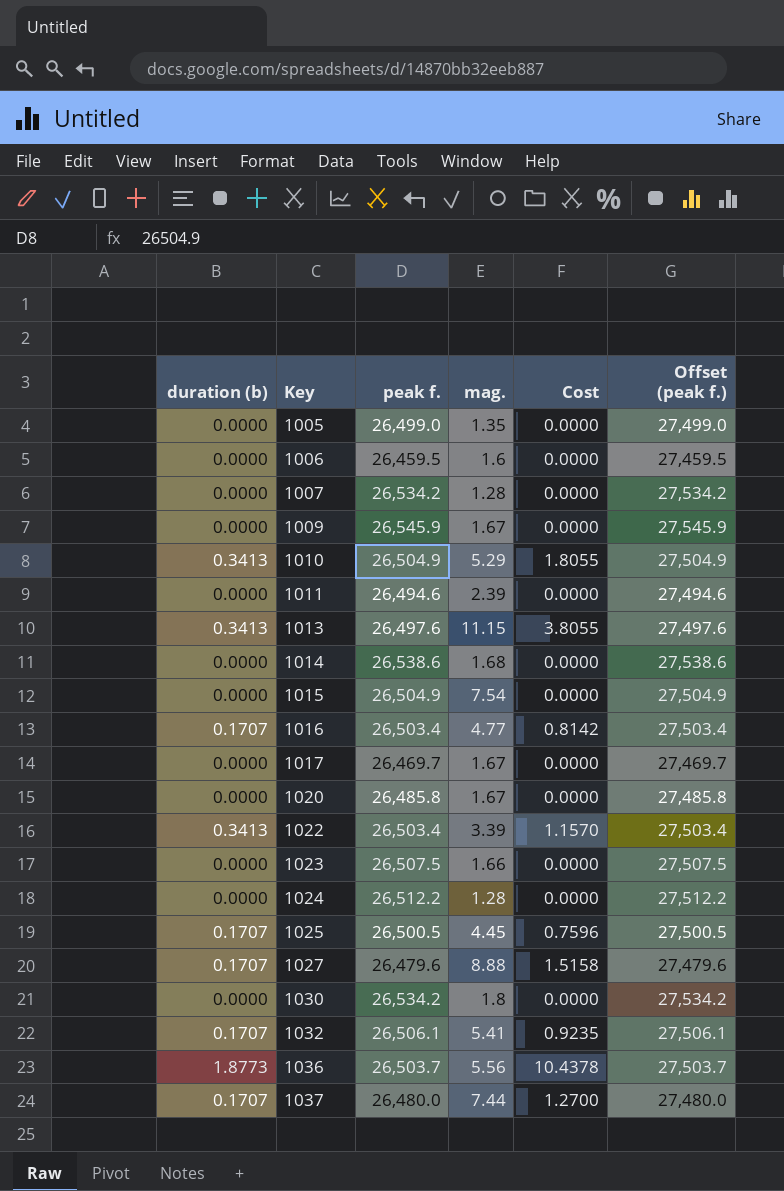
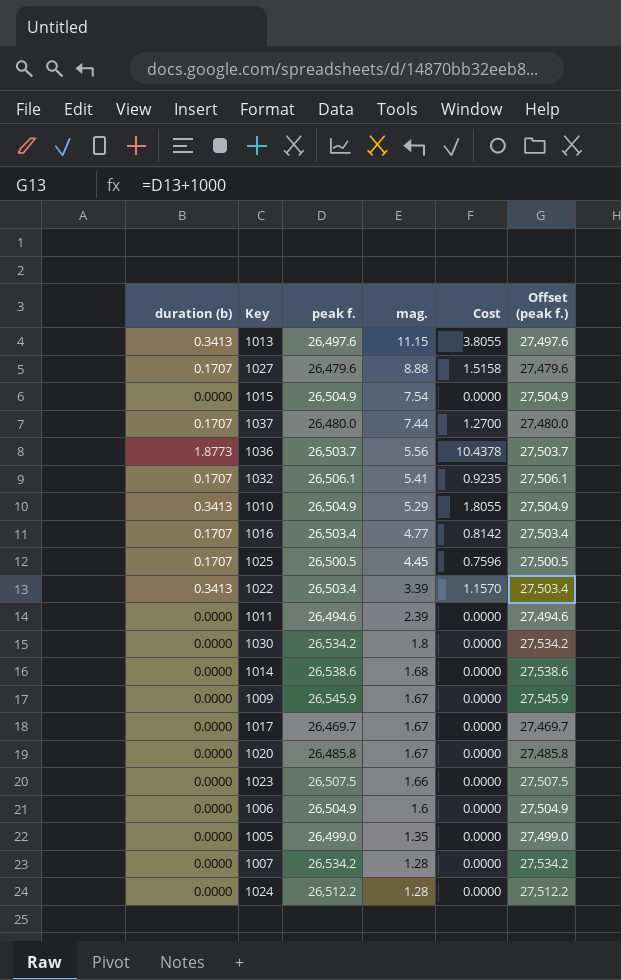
row order: Key ascending -> mag. descending
1006 | peak f.: 26,459.5 -> 26,504.9
1006 | Offset (peak f.): 27,459.5 -> 27,504.9

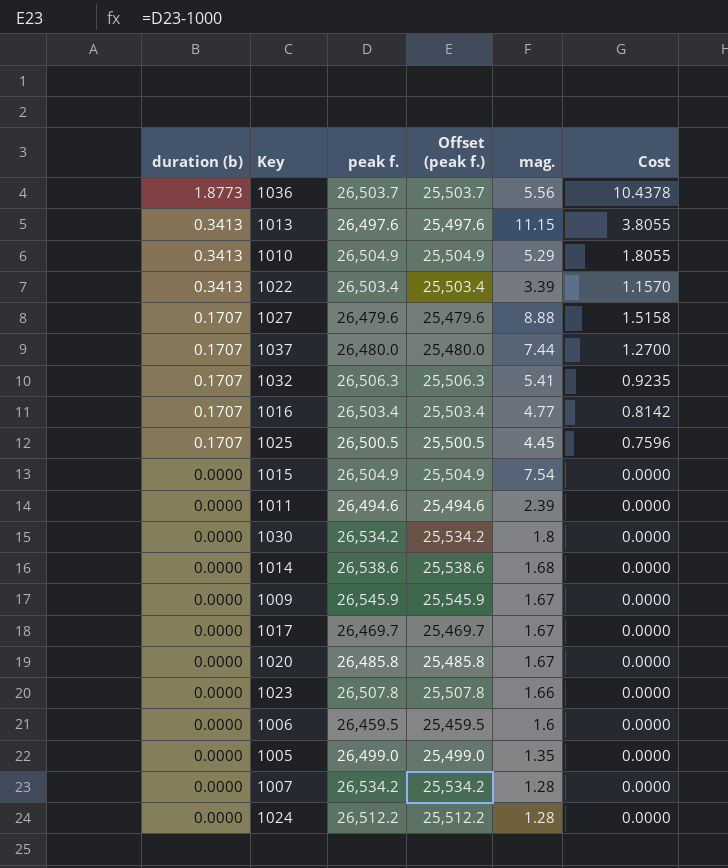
row order: mag. descending -> duration (b) descending
column Offset (peak f.) | formula: [peak f.] + 1000 -> [peak f.] - 1000
column Offset (peak f.) | position: 6 -> 4
1032 | peak f.: 26,506.1 -> 26,506.3
1023 | peak f.: 26,507.5 -> 26,507.8
1006 | peak f.: 26,504.9 -> 26,459.5

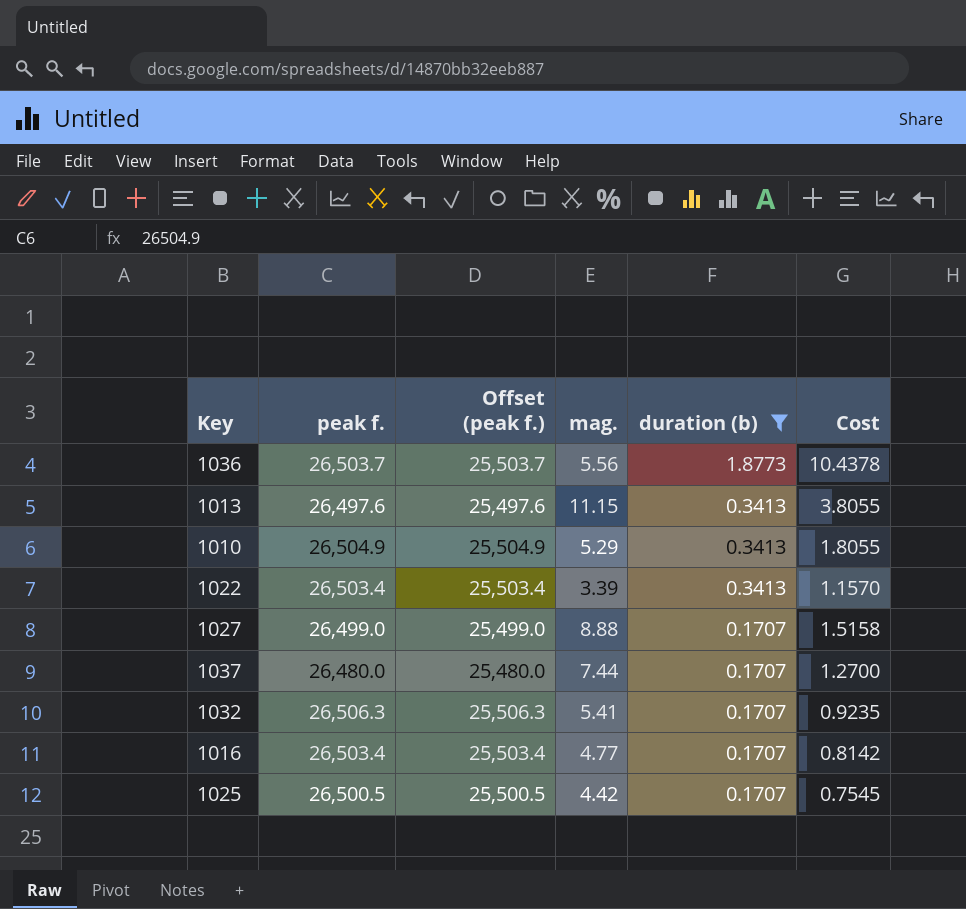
filter: none -> duration (b) != 0.0000
column duration (b) | position: 1 -> 5
1027 | peak f.: 26,479.6 -> 26,499.0
1027 | Offset (peak f.): 25,479.6 -> 25,499.0
1025 | mag.: 4.45 -> 4.42
1025 | Cost: 0.7596 -> 0.7545

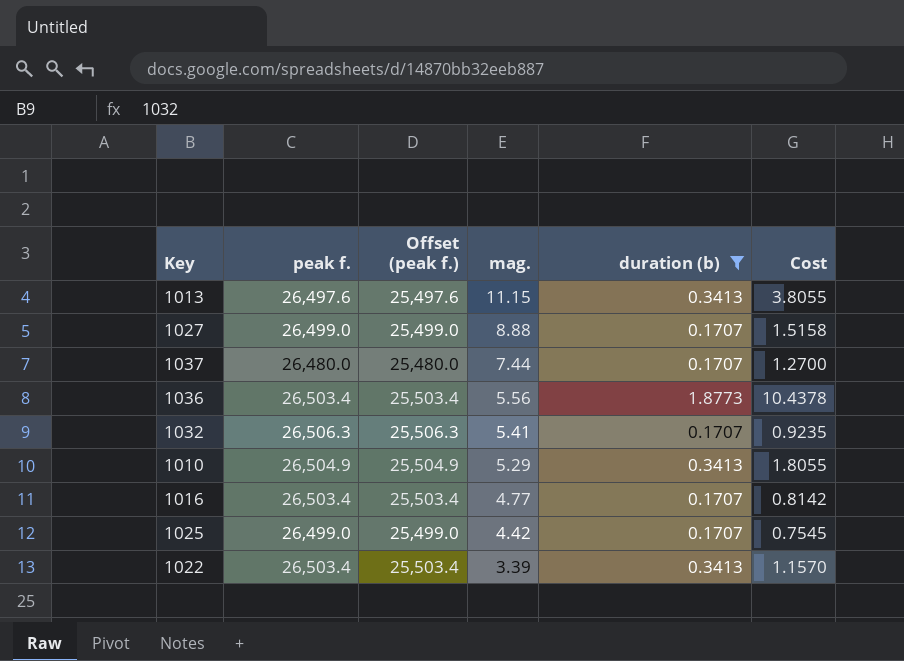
row order: duration (b) descending -> mag. descending
1036 | peak f.: 26,503.7 -> 26,503.4
1036 | Offset (peak f.): 25,503.7 -> 25,503.4
1025 | peak f.: 26,500.5 -> 26,499.0
1025 | Offset (peak f.): 25,500.5 -> 25,499.0

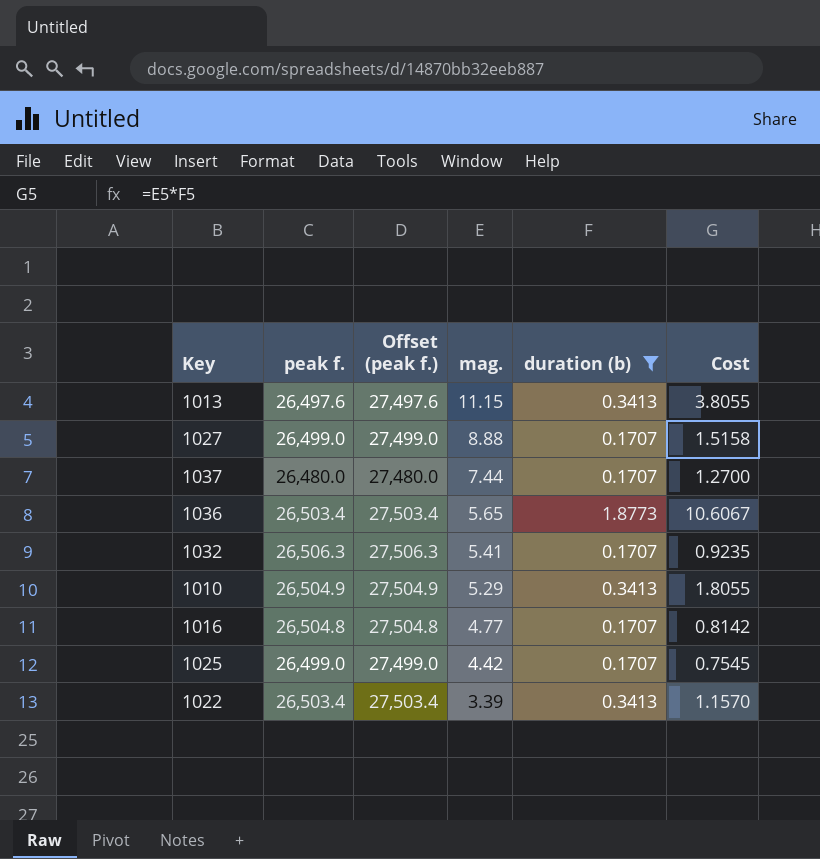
column Offset (peak f.) | formula: [peak f.] - 1000 -> [peak f.] + 1000
1036 | mag.: 5.56 -> 5.65
1036 | Cost: 10.4378 -> 10.6067
1016 | peak f.: 26,503.4 -> 26,504.8

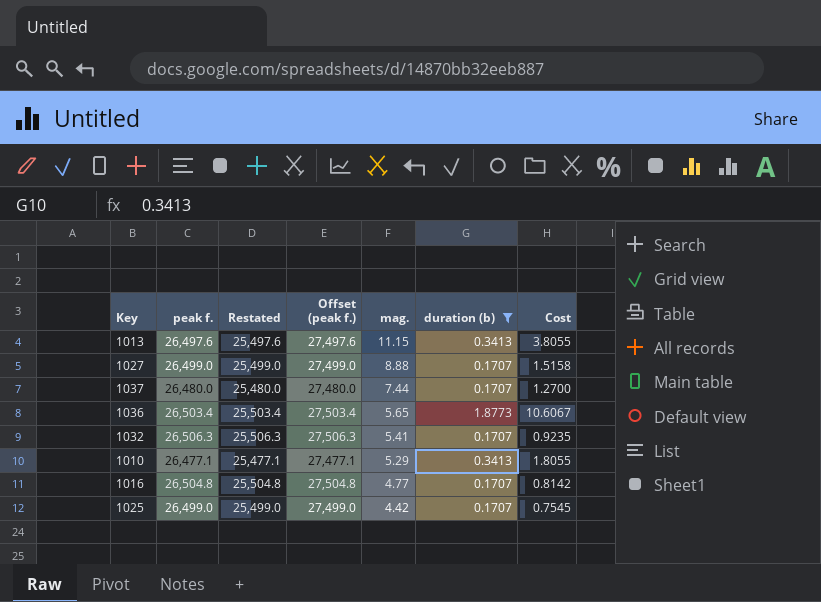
column Restated | formula: none -> [peak f.] - 1000
row 1022: 26,503.4 | 27,503.4 | 3.39 | 0.3413 | 1.1570 -> none
1010 | peak f.: 26,504.9 -> 26,477.1
1010 | Offset (peak f.): 27,504.9 -> 27,477.1

